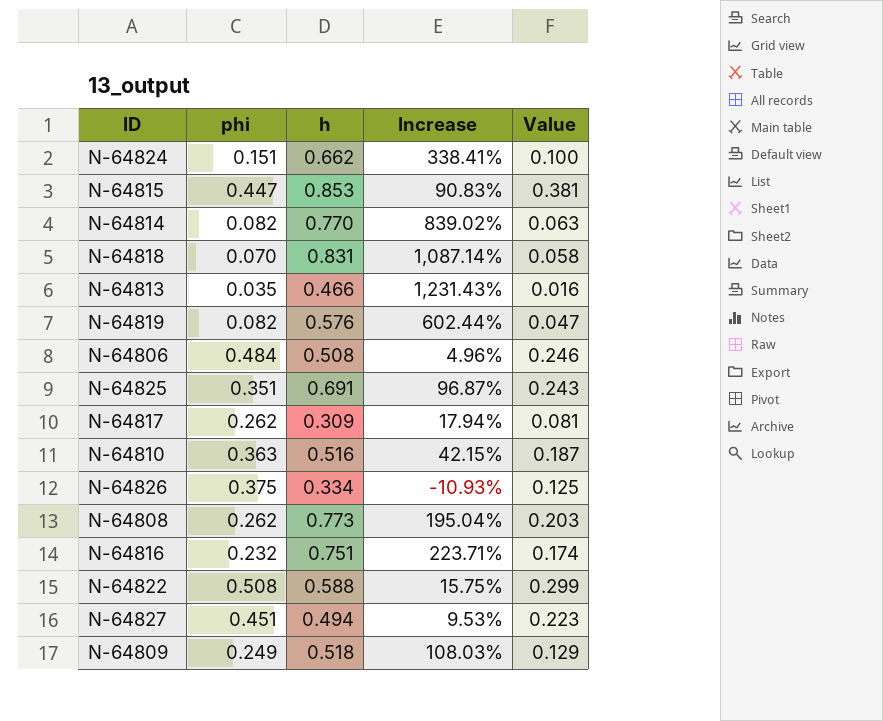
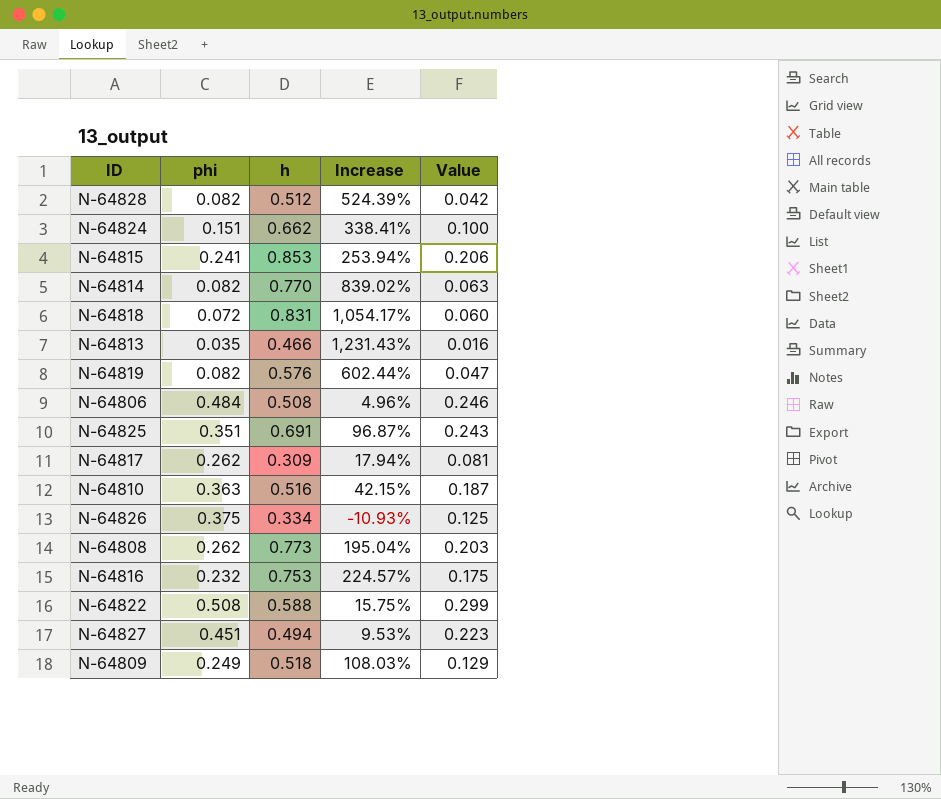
row N-64828: none -> 0.082 | 0.512 | 524.39% | 0.042
N-64815 | phi: 0.447 -> 0.241
N-64815 | Increase: 90.83% -> 253.94%
N-64815 | Value: 0.381 -> 0.206
N-64818 | phi: 0.070 -> 0.072
N-64818 | Increase: 1,087.14% -> 1,054.17%
N-64818 | Value: 0.058 -> 0.060
N-64816 | h: 0.751 -> 0.753
N-64816 | Increase: 223.71% -> 224.57%
N-64816 | Value: 0.174 -> 0.175

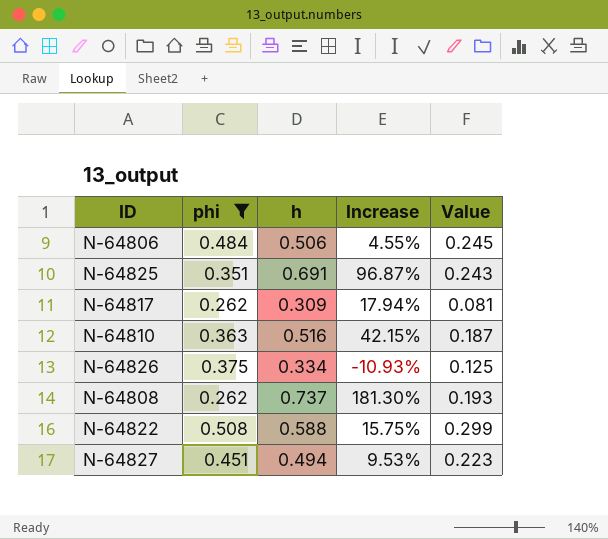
filter: none -> phi >= 0.262
N-64806 | h: 0.508 -> 0.506
N-64806 | Increase: 4.96% -> 4.55%
N-64806 | Value: 0.246 -> 0.245
N-64808 | h: 0.773 -> 0.737
N-64808 | Increase: 195.04% -> 181.30%
N-64808 | Value: 0.203 -> 0.193

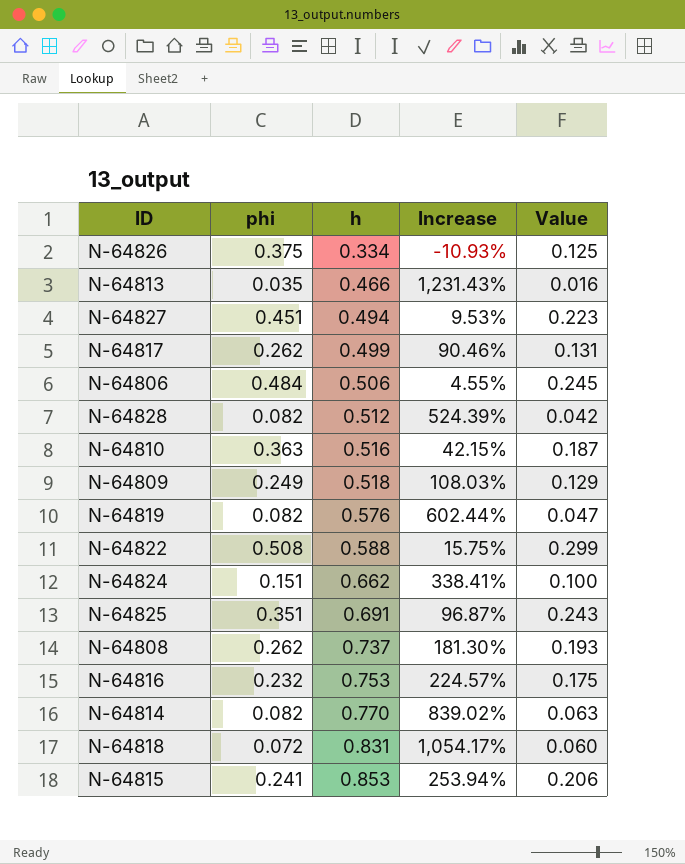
filter: phi >= 0.262 -> none
row order: none -> h ascending
N-64817 | h: 0.309 -> 0.499
N-64817 | Increase: 17.94% -> 90.46%
N-64817 | Value: 0.081 -> 0.131

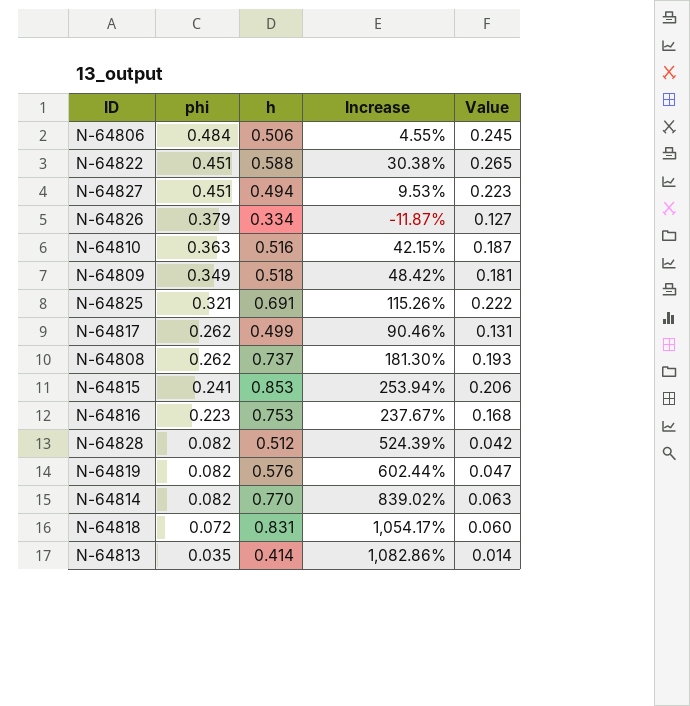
row order: h ascending -> phi descending
row N-64824: 0.151 | 0.662 | 338.41% | 0.100 -> none
N-64822 | phi: 0.508 -> 0.451
N-64822 | Increase: 15.75% -> 30.38%
N-64822 | Value: 0.299 -> 0.265
N-64826 | phi: 0.375 -> 0.379
N-64826 | Increase: -10.93% -> -11.87%
N-64826 | Value: 0.125 -> 0.127
N-64809 | phi: 0.249 -> 0.349
N-64809 | Increase: 108.03% -> 48.42%
N-64809 | Value: 0.129 -> 0.181
N-64825 | phi: 0.351 -> 0.321
N-64825 | Increase: 96.87% -> 115.26%
N-64825 | Value: 0.243 -> 0.222
N-64816 | phi: 0.232 -> 0.223
N-64816 | Increase: 224.57% -> 237.67%
N-64816 | Value: 0.175 -> 0.168
N-64813 | h: 0.466 -> 0.414
N-64813 | Increase: 1,231.43% -> 1,082.86%
N-64813 | Value: 0.016 -> 0.014

